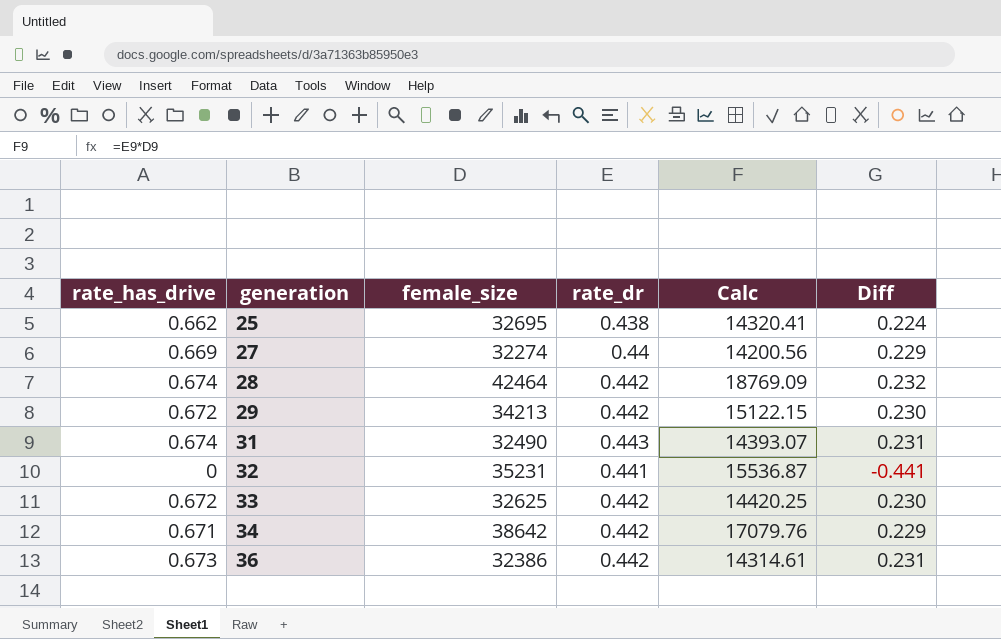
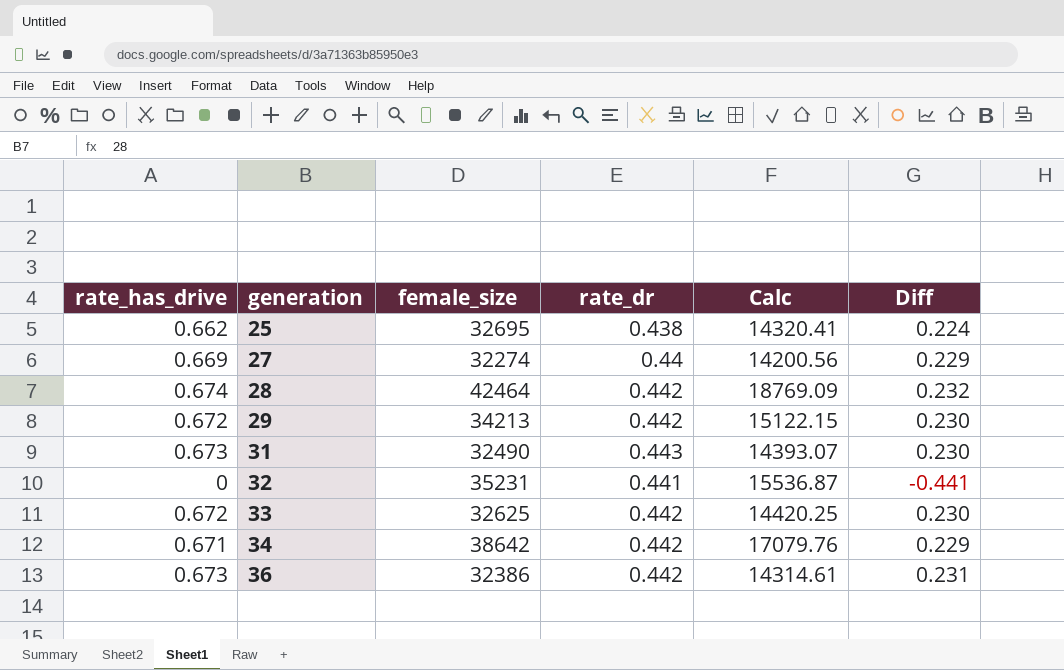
31 | rate_has_drive: 0.674 -> 0.673
31 | Diff: 0.231 -> 0.230

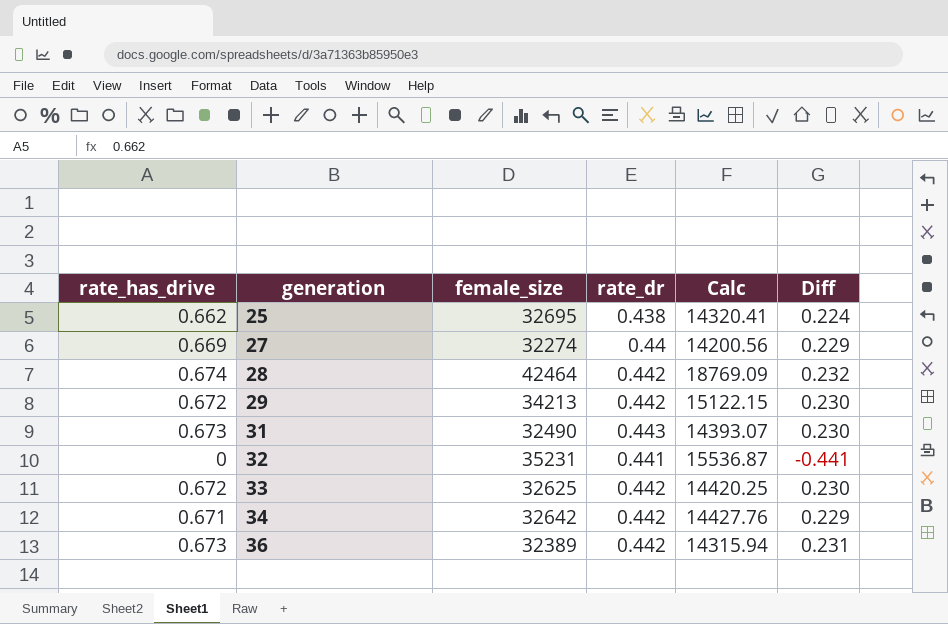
34 | female_size: 38642 -> 32642
34 | Calc: 17079.76 -> 14427.76
36 | female_size: 32386 -> 32389
36 | Calc: 14314.61 -> 14315.94

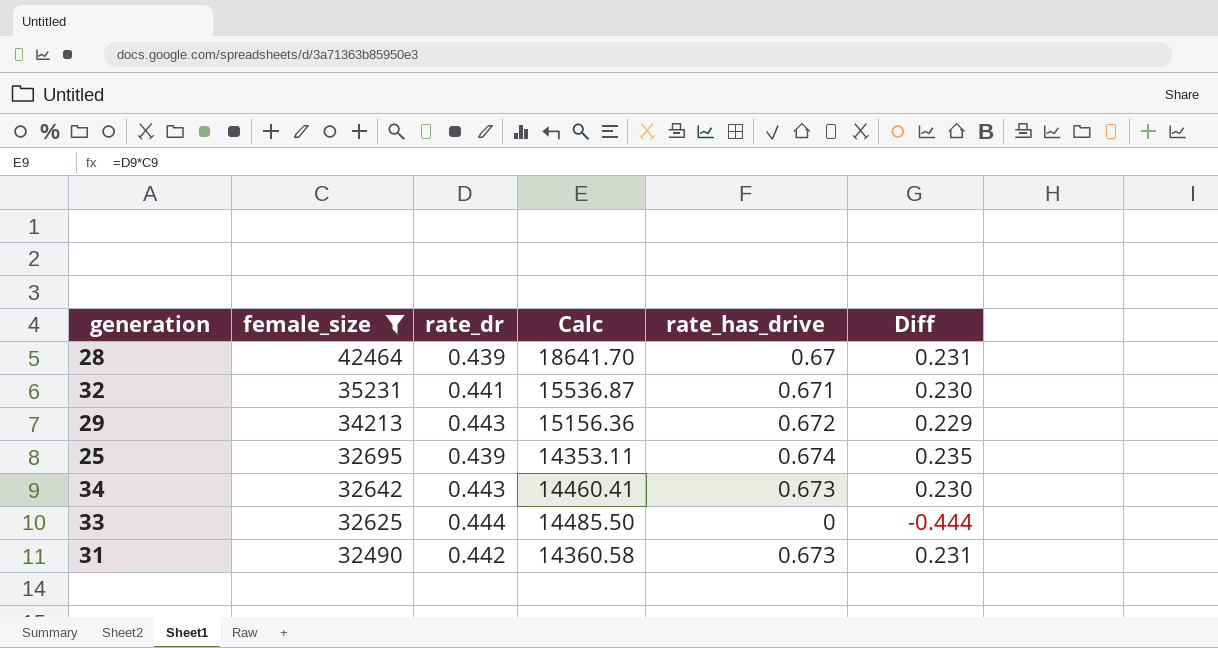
filter: none -> female_size >= 32490
row order: generation ascending -> female_size descending
column rate_has_drive | position: 1 -> 5
28 | rate_dr: 0.442 -> 0.439
28 | Calc: 18769.09 -> 18641.70
28 | rate_has_drive: 0.674 -> 0.67
28 | Diff: 0.232 -> 0.231
32 | rate_has_drive: 0 -> 0.671
32 | Diff: -0.441 -> 0.230
29 | rate_dr: 0.442 -> 0.443
29 | Calc: 15122.15 -> 15156.36
29 | Diff: 0.230 -> 0.229
25 | rate_dr: 0.438 -> 0.439
25 | Calc: 14320.41 -> 14353.11
25 | rate_has_drive: 0.662 -> 0.674
25 | Diff: 0.224 -> 0.235
34 | rate_dr: 0.442 -> 0.443
34 | Calc: 14427.76 -> 14460.41
34 | rate_has_drive: 0.671 -> 0.673
34 | Diff: 0.229 -> 0.230
33 | rate_dr: 0.442 -> 0.444
33 | Calc: 14420.25 -> 14485.50
33 | rate_has_drive: 0.672 -> 0
33 | Diff: 0.230 -> -0.444
31 | rate_dr: 0.443 -> 0.442
31 | Calc: 14393.07 -> 14360.58
31 | Diff: 0.230 -> 0.231

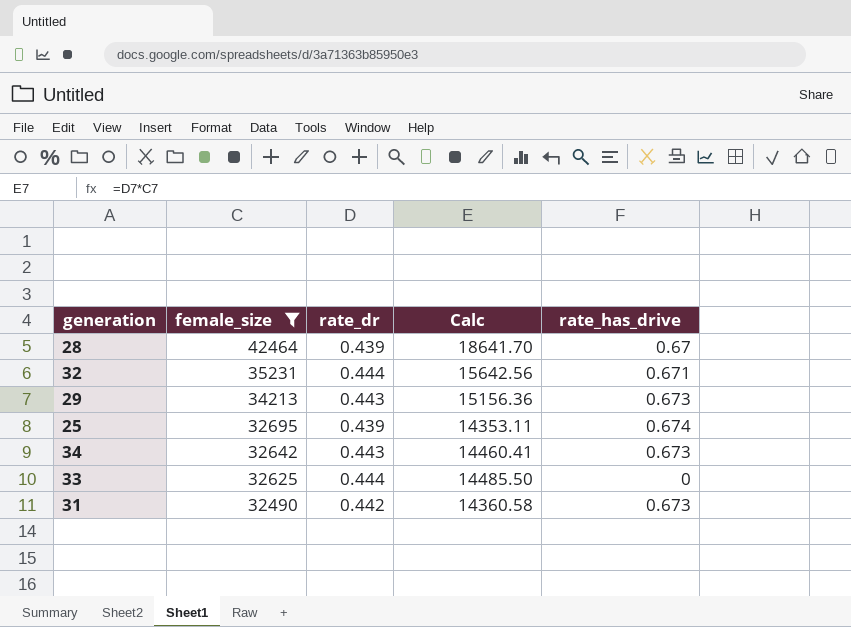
column Diff | formula: [rate_has_drive] - [rate_dr] -> none
32 | rate_dr: 0.441 -> 0.444
32 | Calc: 15536.87 -> 15642.56
29 | rate_has_drive: 0.672 -> 0.673

